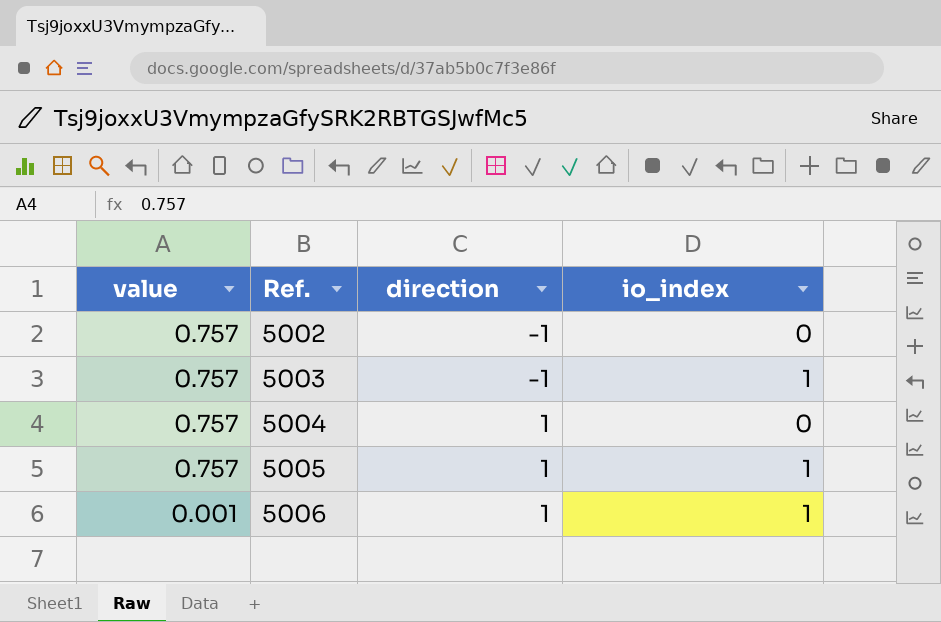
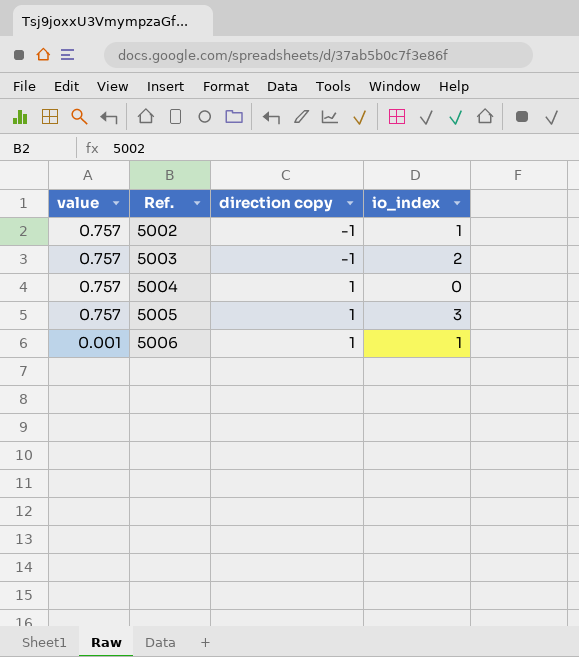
column name: direction -> direction copy
5002 | io_index: 0 -> 1
5003 | io_index: 1 -> 2
5005 | io_index: 1 -> 3

